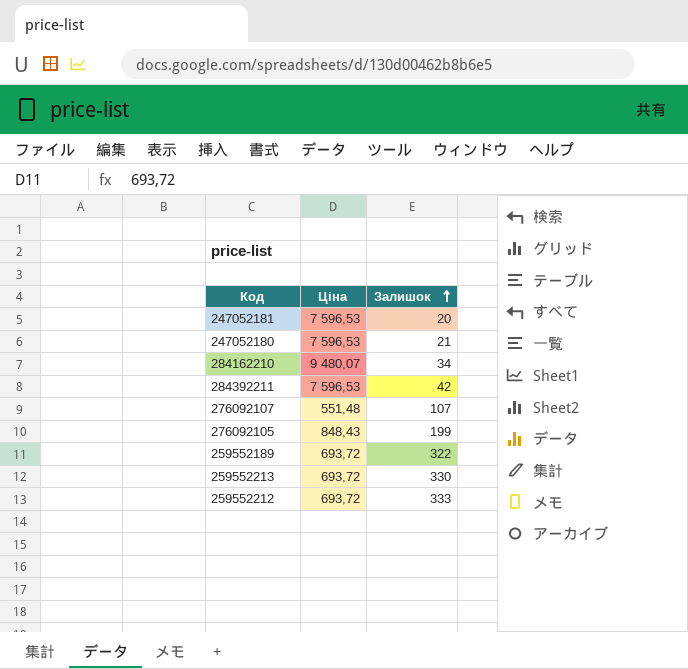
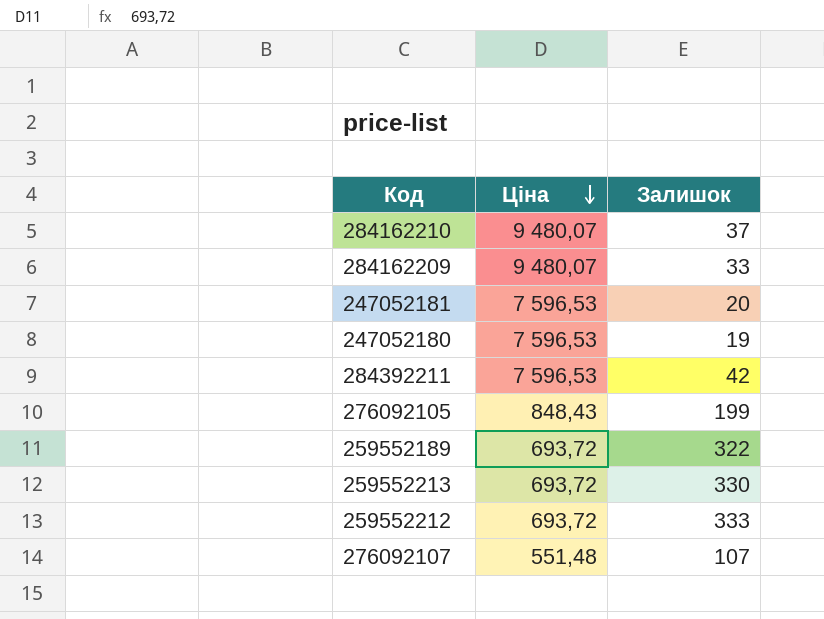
row order: Залишок ascending -> Ціна descending
284162210 | Залишок: 34 -> 37
row 284162209: none -> 9 480,07 | 33
247052180 | Залишок: 21 -> 19

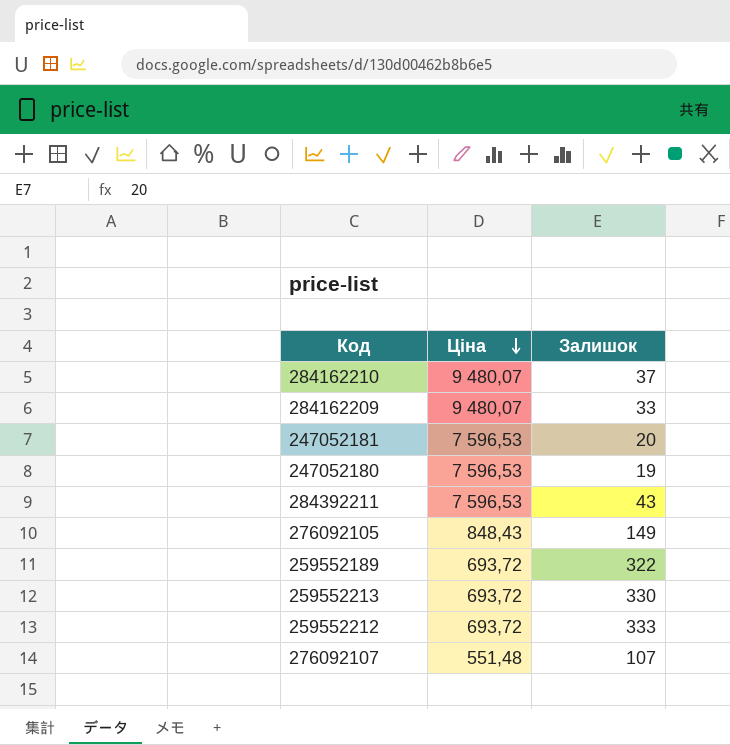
284392211 | Залишок: 42 -> 43
276092105 | Залишок: 199 -> 149

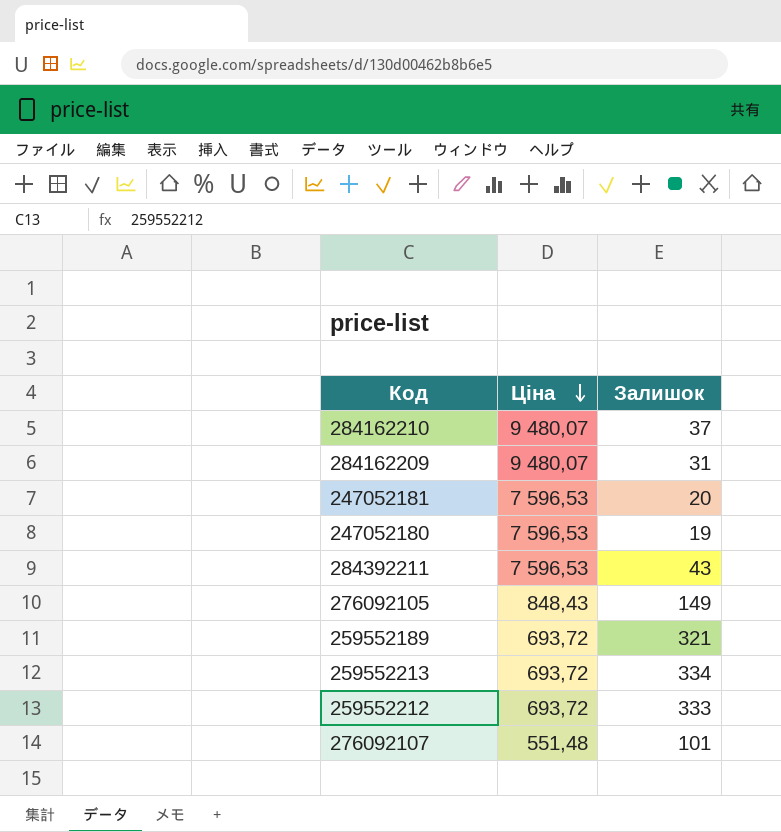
284162209 | Залишок: 33 -> 31
259552189 | Залишок: 322 -> 321
259552213 | Залишок: 330 -> 334
276092107 | Залишок: 107 -> 101

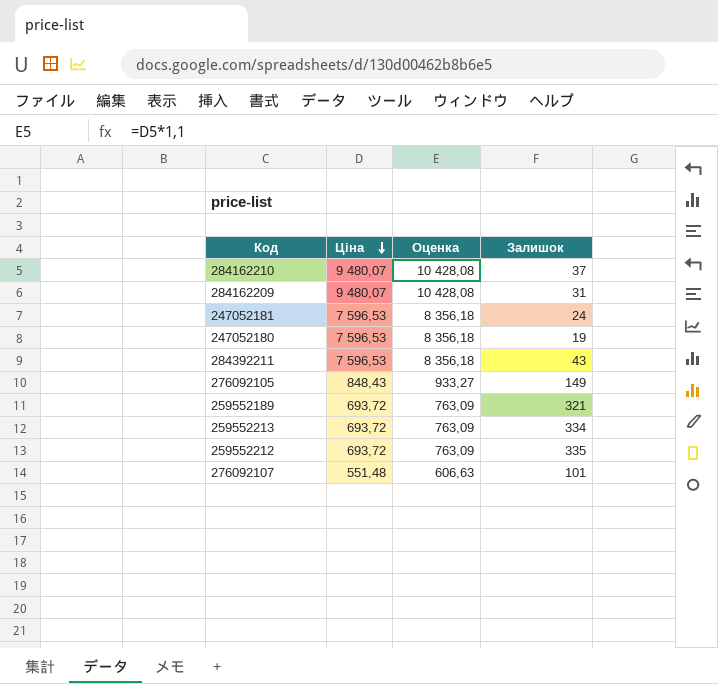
column Оценка | formula: none -> [Ціна] * 1,1
247052181 | Залишок: 20 -> 24
259552212 | Залишок: 333 -> 335

